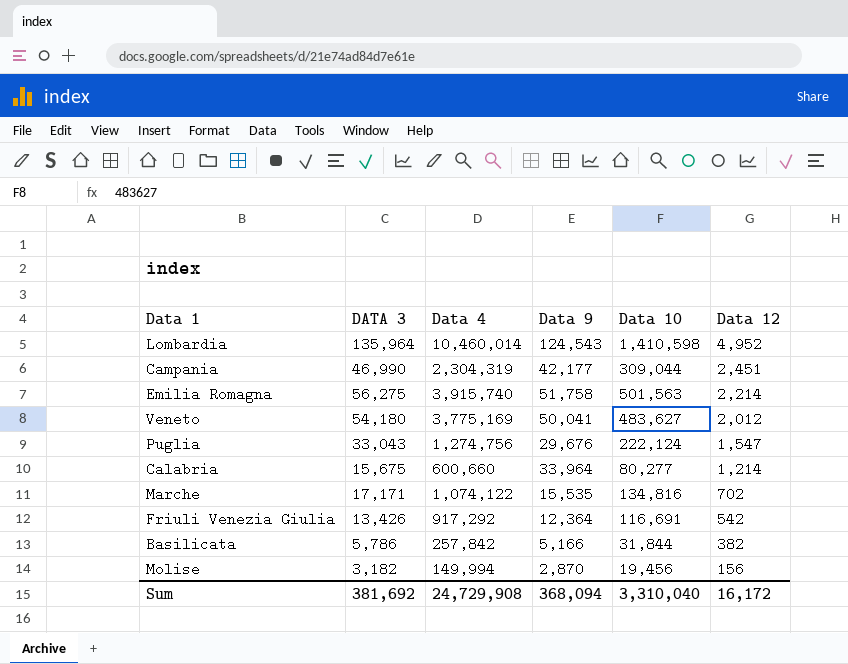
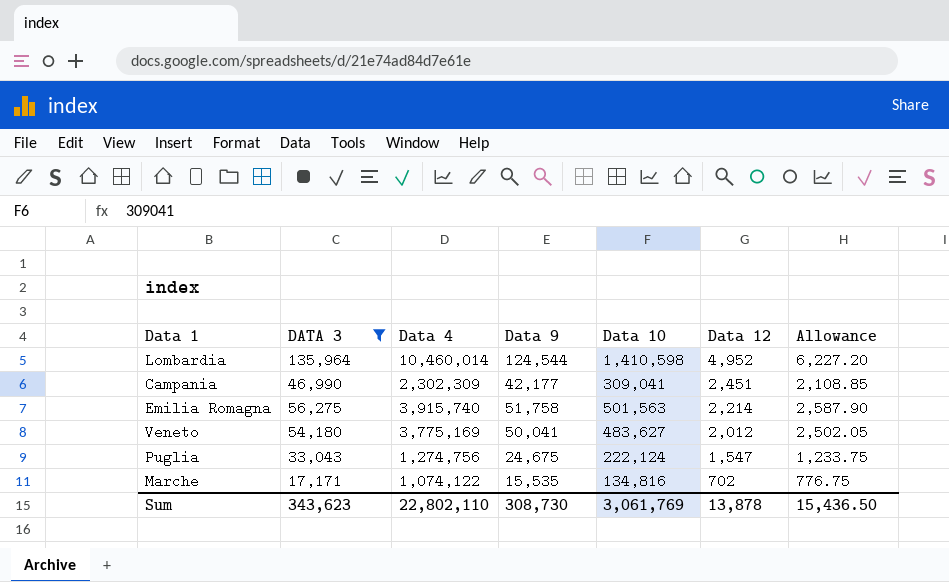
filter: none -> DATA 3 >= 17,171
column Allowance | formula: none -> [Data 9] * 0.05
Lombardia | Data 9: 124,543 -> 124,544
Campania | Data 4: 2,304,319 -> 2,302,309
Campania | Data 10: 309,044 -> 309,041
Puglia | Data 9: 29,676 -> 24,675
Sum | DATA 3: 381,692 -> 343,623
Sum | Data 4: 24,729,908 -> 22,802,110
Sum | Data 9: 368,094 -> 308,730
Sum | Data 10: 3,310,040 -> 3,061,769
Sum | Data 12: 16,172 -> 13,878

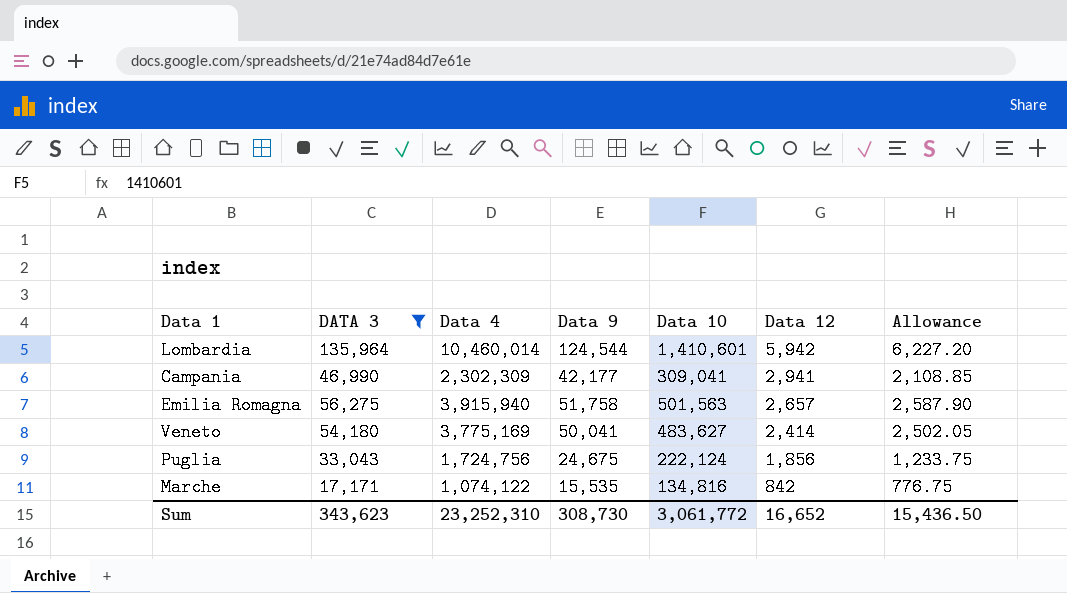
Lombardia | Data 10: 1,410,598 -> 1,410,601
Lombardia | Data 12: 4,952 -> 5,942
Campania | Data 12: 2,451 -> 2,941
Emilia Romagna | Data 4: 3,915,740 -> 3,915,940
Emilia Romagna | Data 12: 2,214 -> 2,657
Veneto | Data 12: 2,012 -> 2,414
Puglia | Data 4: 1,274,756 -> 1,724,756
Puglia | Data 12: 1,547 -> 1,856
Marche | Data 12: 702 -> 842
Sum | Data 4: 22,802,110 -> 23,252,310
Sum | Data 10: 3,061,769 -> 3,061,772
Sum | Data 12: 13,878 -> 16,652

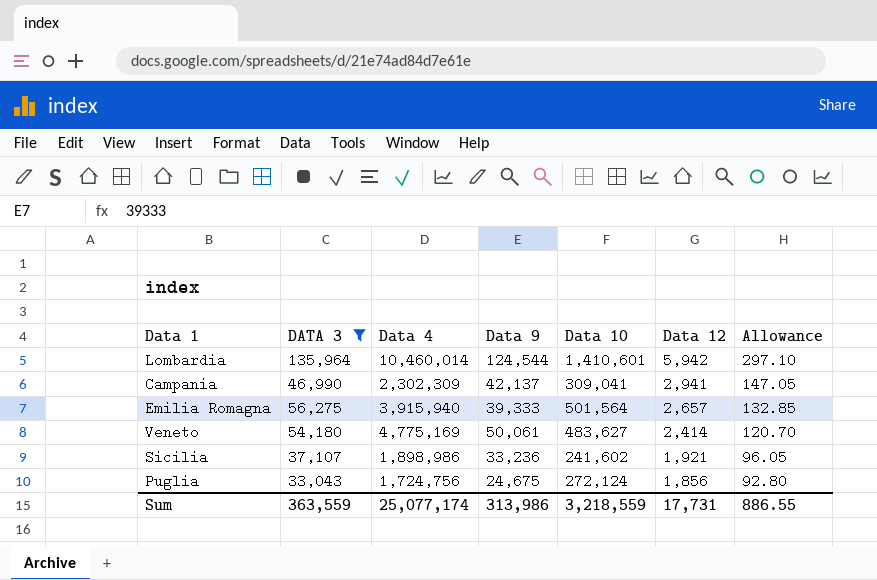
column Allowance | formula: [Data 9] * 0.05 -> [Data 12] * 0.05
row Marche: 17,171 | 1,074,122 | 15,535 | 134,816 | 842 | 776.75 -> none
Campania | Data 9: 42,177 -> 42,137
Emilia Romagna | Data 9: 51,758 -> 39,333
Emilia Romagna | Data 10: 501,563 -> 501,564
Veneto | Data 4: 3,775,169 -> 4,775,169
Veneto | Data 9: 50,041 -> 50,061
row Sicilia: none -> 37,107 | 1,898,986 | 33,236 | 241,602 | 1,921 | 96.05
Puglia | Data 10: 222,124 -> 272,124
Sum | DATA 3: 343,623 -> 363,559
Sum | Data 4: 23,252,310 -> 25,077,174
Sum | Data 9: 308,730 -> 313,986
Sum | Data 10: 3,061,772 -> 3,218,559
Sum | Data 12: 16,652 -> 17,731
Sum | Allowance: 15,436.50 -> 886.55

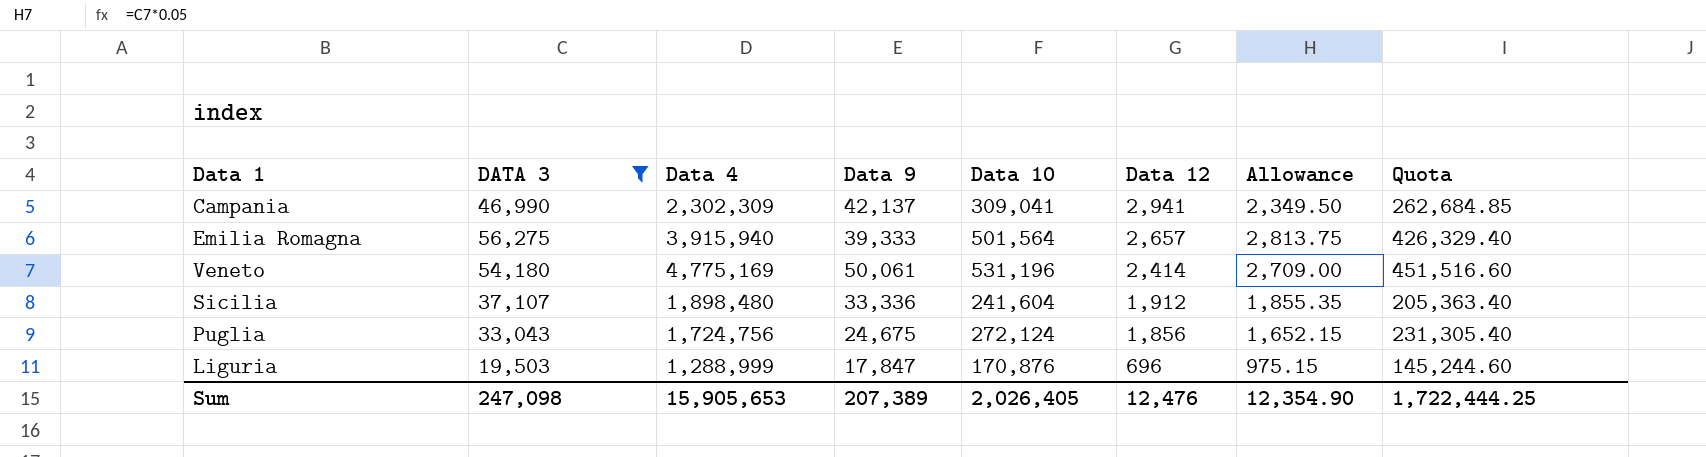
column Allowance | formula: [Data 12] * 0.05 -> [DATA 3] * 0.05
column Quota | formula: none -> [Data 10] * 0.85
row Lombardia: 135,964 | 10,460,014 | 124,544 | 1,410,601 | 5,942 | 297.10 -> none
Veneto | Data 10: 483,627 -> 531,196
Sicilia | Data 4: 1,898,986 -> 1,898,480
Sicilia | Data 9: 33,236 -> 33,336
Sicilia | Data 10: 241,602 -> 241,604
Sicilia | Data 12: 1,921 -> 1,912
row Liguria: none -> 19,503 | 1,288,999 | 17,847 | 170,876 | 696 | 975.15 | 145,244.60
Sum | DATA 3: 363,559 -> 247,098
Sum | Data 4: 25,077,174 -> 15,905,653
Sum | Data 9: 313,986 -> 207,389
Sum | Data 10: 3,218,559 -> 2,026,405
Sum | Data 12: 17,731 -> 12,476
Sum | Allowance: 886.55 -> 12,354.90

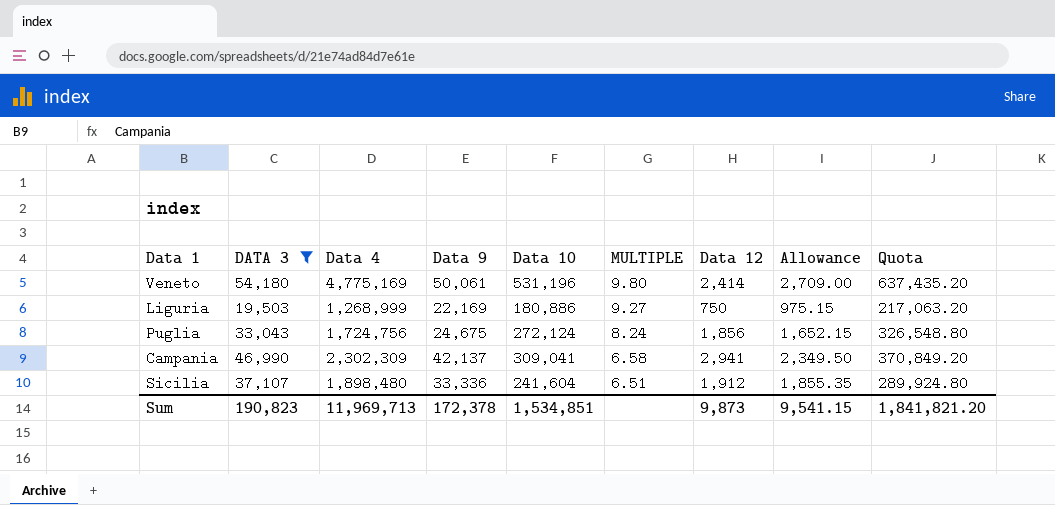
row order: Data 12 descending -> MULTIPLE descending
column MULTIPLE | formula: none -> [Data 10] / [DATA 3]
column Quota | formula: [Data 10] * 0.85 -> [Data 10] * 1.2
row Emilia Romagna: 56,275 | 3,915,940 | 39,333 | 501,564 | 2,657 | 2,813.75 | 426,329.40 -> none
Liguria | Data 4: 1,288,999 -> 1,268,999
Liguria | Data 9: 17,847 -> 22,169
Liguria | Data 10: 170,876 -> 180,886
Liguria | Data 12: 696 -> 750
Sum | DATA 3: 247,098 -> 190,823
Sum | Data 4: 15,905,653 -> 11,969,713
Sum | Data 9: 207,389 -> 172,378
Sum | Data 10: 2,026,405 -> 1,534,851
Sum | Data 12: 12,476 -> 9,873
Sum | Allowance: 12,354.90 -> 9,541.15
Sum | Quota: 1,722,444.25 -> 1,841,821.20

